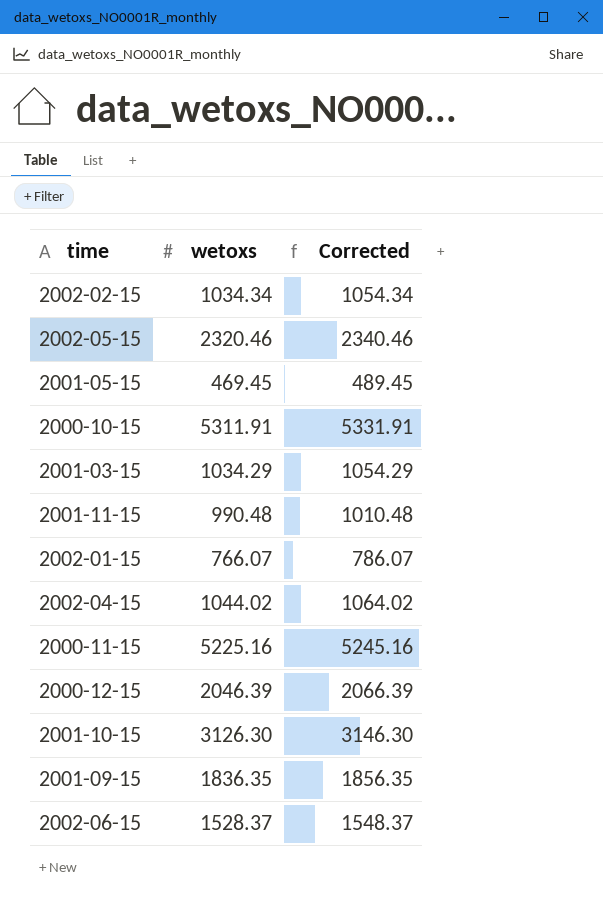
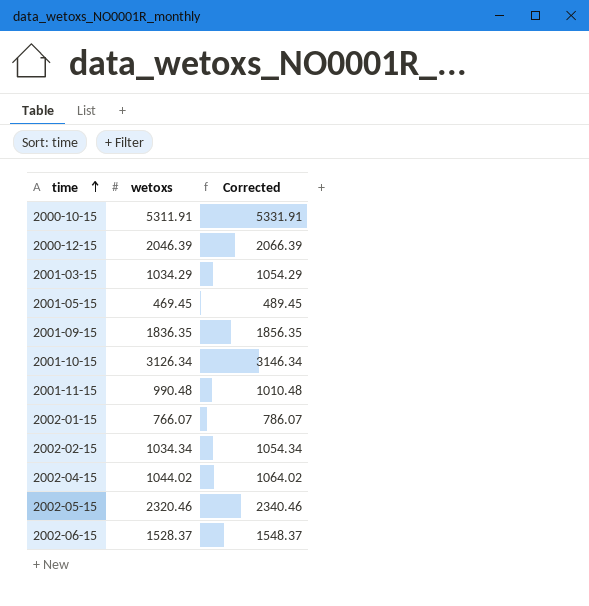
row order: none -> time ascending
row 2000-11-15: 5225.16 | 5245.16 -> none
2001-10-15 | wetoxs: 3126.30 -> 3126.34
2001-10-15 | Corrected: 3146.30 -> 3146.34

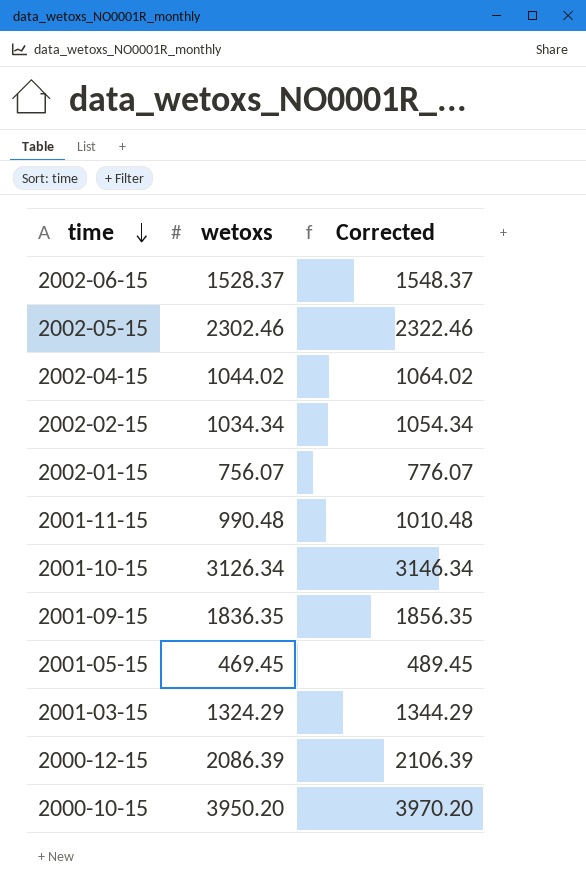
row order: time ascending -> time descending
2002-05-15 | wetoxs: 2320.46 -> 2302.46
2002-05-15 | Corrected: 2340.46 -> 2322.46
2002-01-15 | wetoxs: 766.07 -> 756.07
2002-01-15 | Corrected: 786.07 -> 776.07
2001-03-15 | wetoxs: 1034.29 -> 1324.29
2001-03-15 | Corrected: 1054.29 -> 1344.29
2000-12-15 | wetoxs: 2046.39 -> 2086.39
2000-12-15 | Corrected: 2066.39 -> 2106.39
2000-10-15 | wetoxs: 5311.91 -> 3950.20
2000-10-15 | Corrected: 5331.91 -> 3970.20

